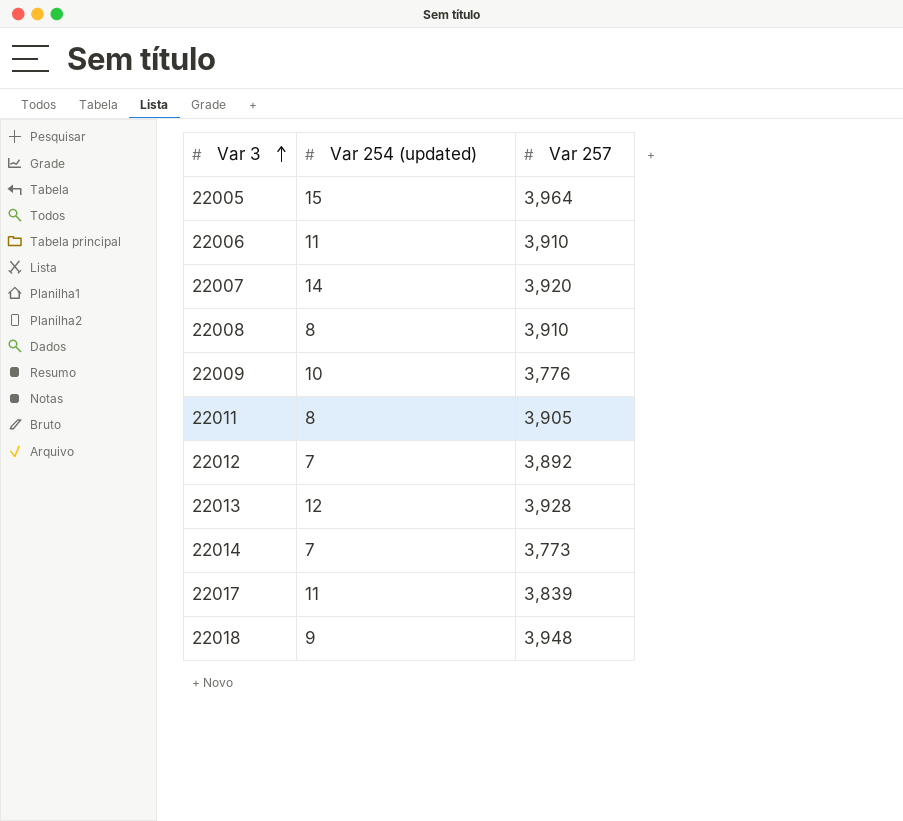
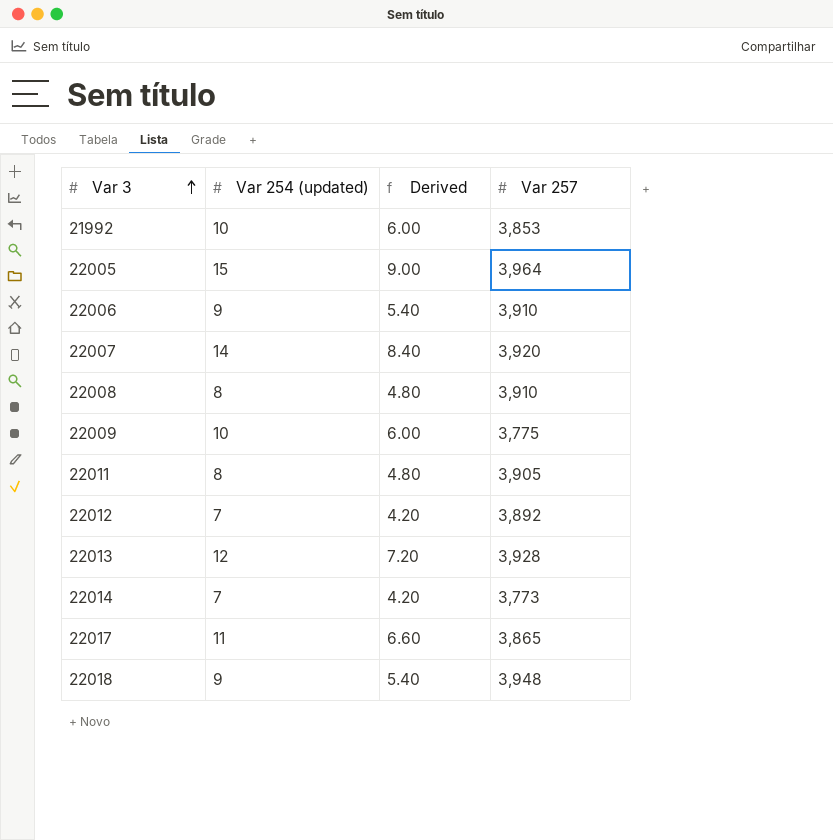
column Derived | formula: none -> [Var 254 (updated)] * 0.6
row 21992: none -> 10 | 6.00 | 3,853
22006 | Var 254 (updated): 11 -> 9
22009 | Var 257: 3,776 -> 3,775
22017 | Var 257: 3,839 -> 3,865

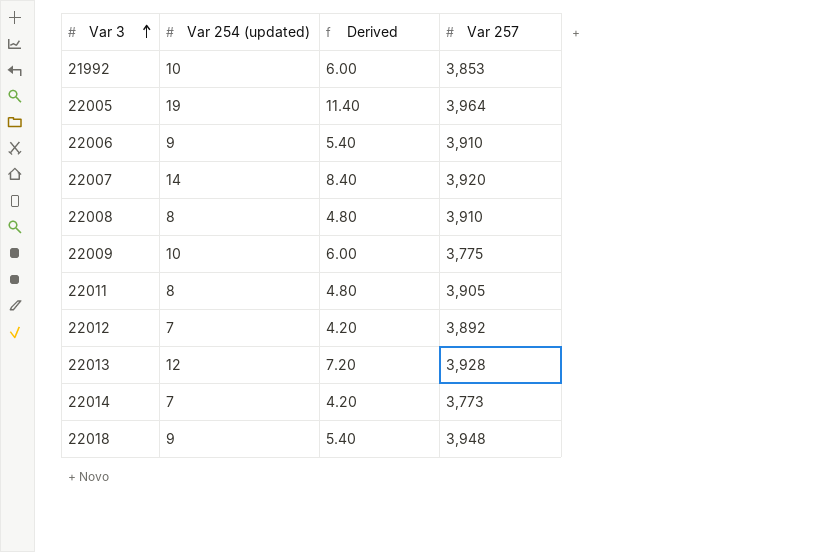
row 22017: 11 | 6.60 | 3,865 -> none
22005 | Var 254 (updated): 15 -> 19
22005 | Derived: 9.00 -> 11.40

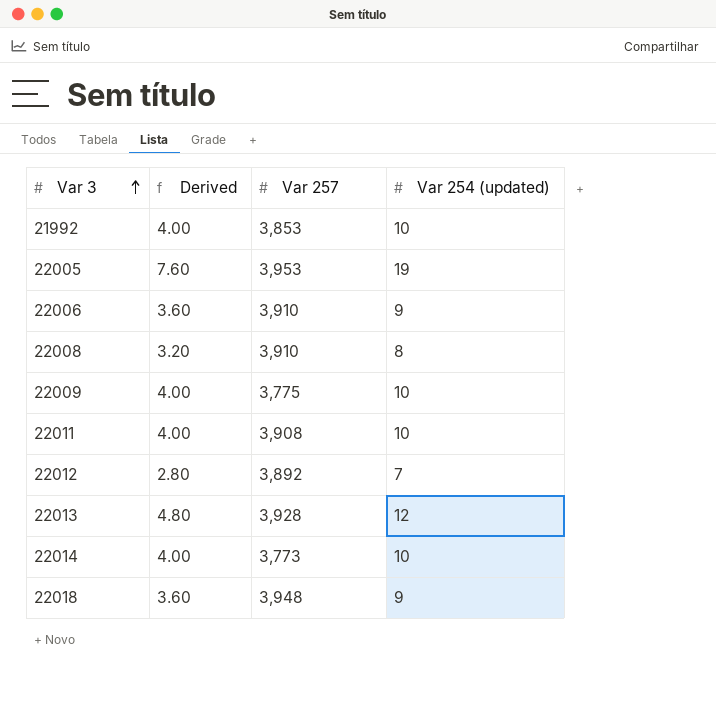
column Derived | formula: [Var 254 (updated)] * 0.6 -> [Var 254 (updated)] * 0.4
column Var 254 (updated) | position: 2 -> 4
row 22007: 14 | 8.40 | 3,920 -> none
22005 | Var 257: 3,964 -> 3,953
22011 | Var 257: 3,905 -> 3,908
22011 | Var 254 (updated): 8 -> 10
22014 | Var 254 (updated): 7 -> 10

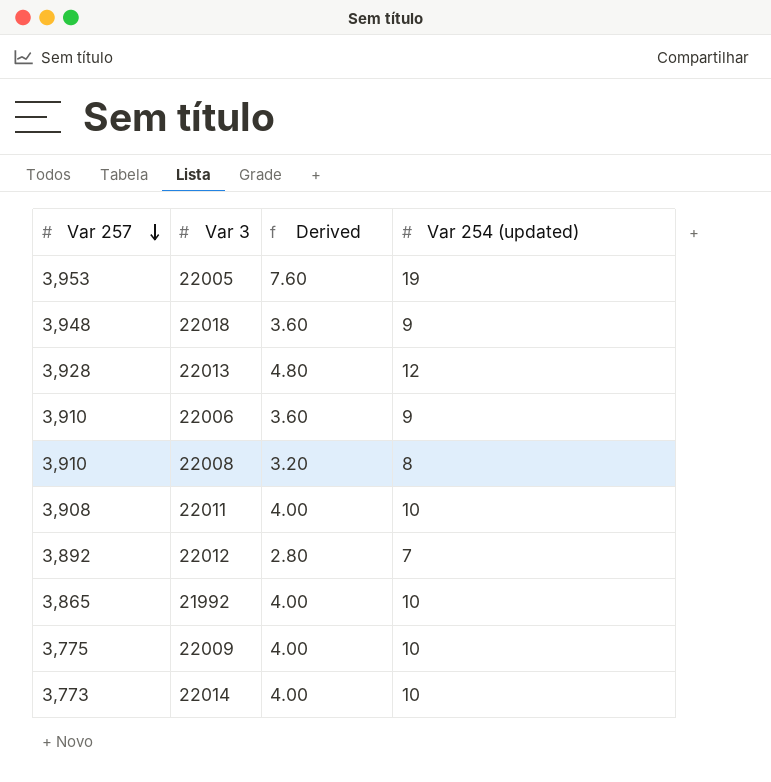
row order: Var 3 ascending -> Var 257 descending
column Var 257 | position: 3 -> 1
21992 | Var 257: 3,853 -> 3,865

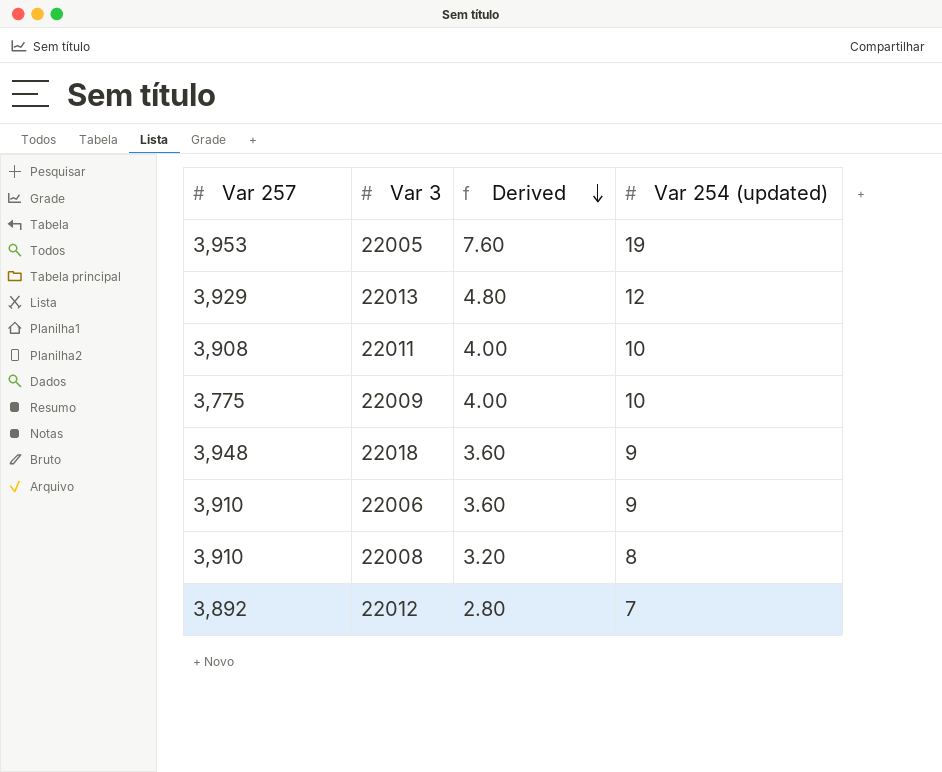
row order: Var 257 descending -> Derived descending
row 21992: 3,865 | 4.00 | 10 -> none
row 22014: 3,773 | 4.00 | 10 -> none
22013 | Var 257: 3,928 -> 3,929

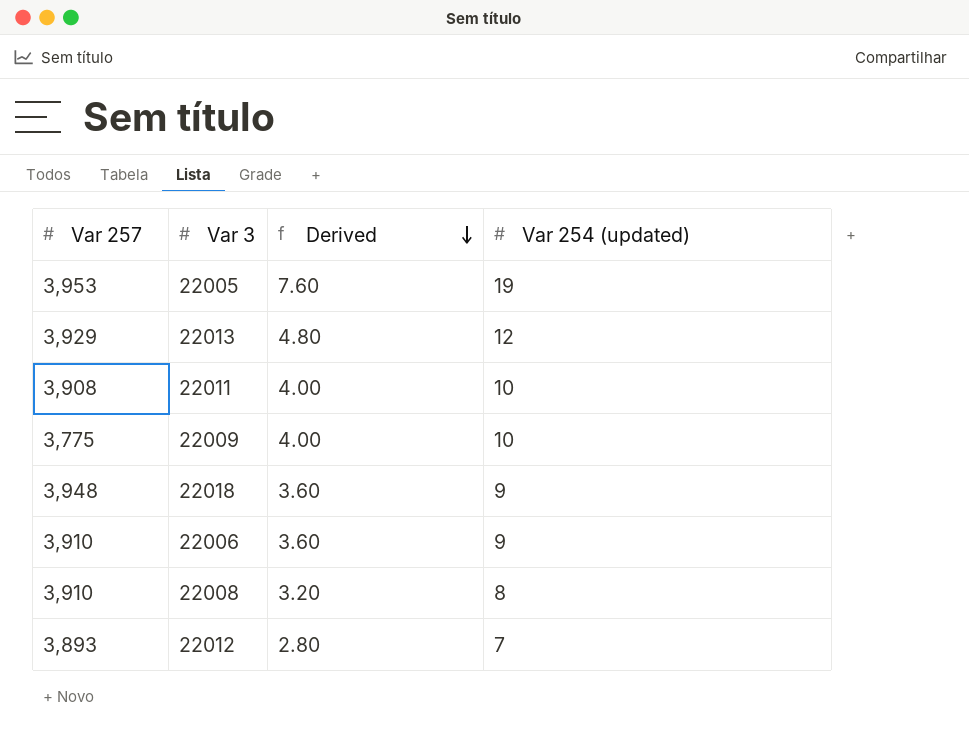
22012 | Var 257: 3,892 -> 3,893

